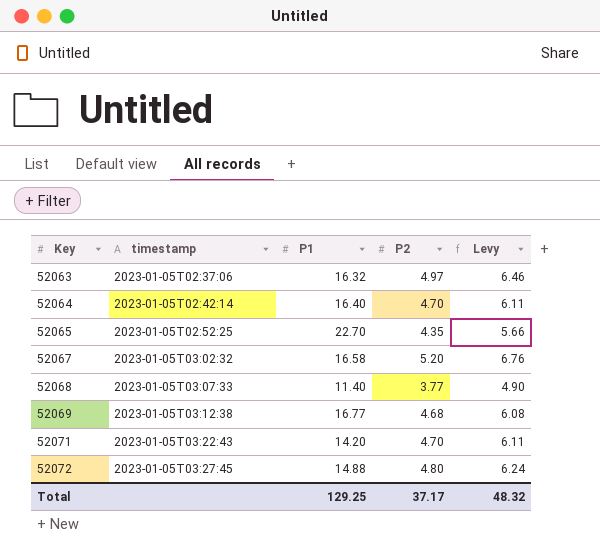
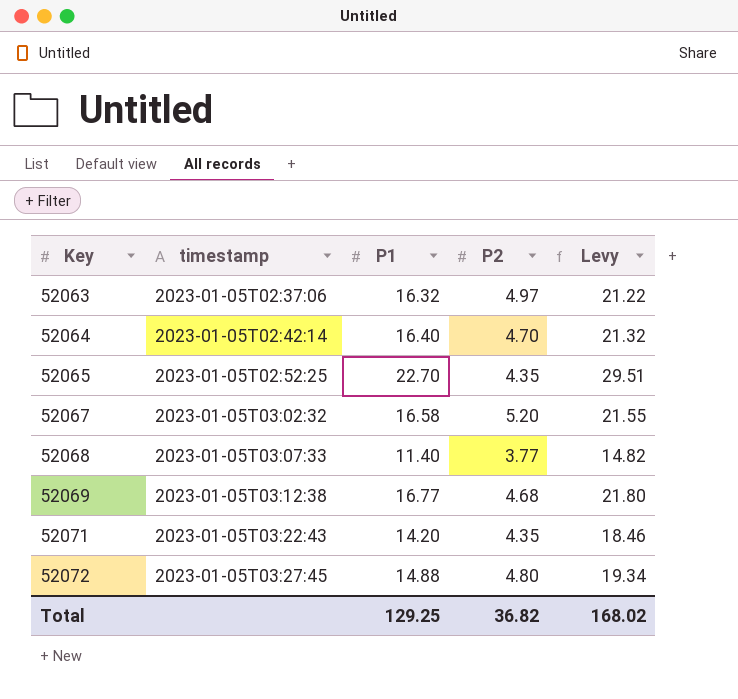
column Levy | formula: [P2] * 1.3 -> [P1] * 1.3
52071 | P2: 4.70 -> 4.35
Total | P2: 37.17 -> 36.82
Total | Levy: 48.32 -> 168.02

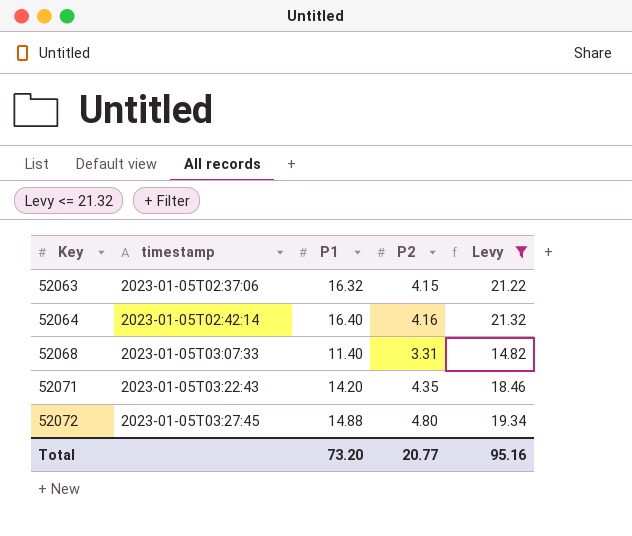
filter: none -> Levy <= 21.32
52063 | P2: 4.97 -> 4.15
52064 | P2: 4.70 -> 4.16
52068 | P2: 3.77 -> 3.31
Total | P1: 129.25 -> 73.20
Total | P2: 36.82 -> 20.77
Total | Levy: 168.02 -> 95.16

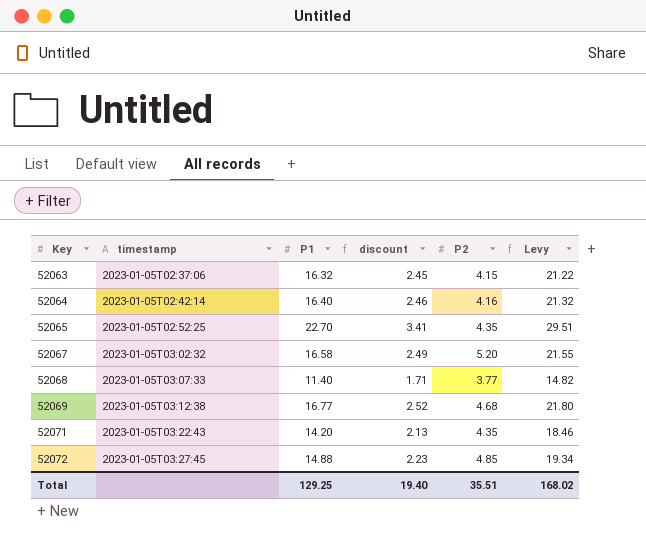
filter: Levy <= 21.32 -> none
column discount | formula: none -> [P1] * 0.15
52068 | P2: 3.31 -> 3.77
52072 | P2: 4.80 -> 4.85
Total | P1: 73.20 -> 129.25
Total | P2: 20.77 -> 35.51
Total | Levy: 95.16 -> 168.02

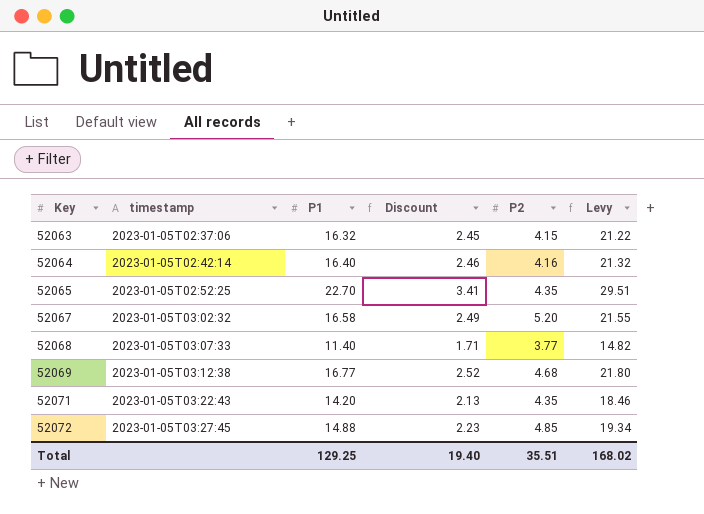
column name: discount -> Discount

